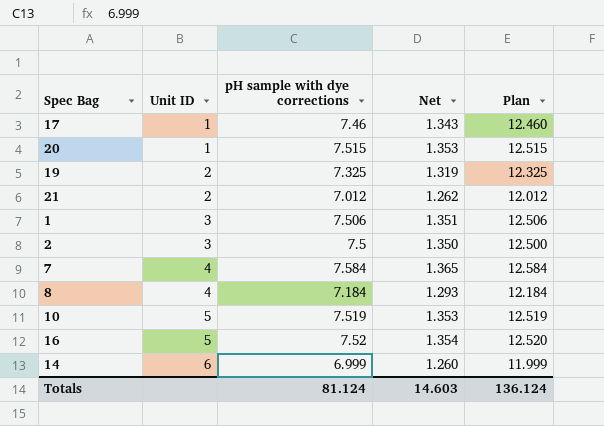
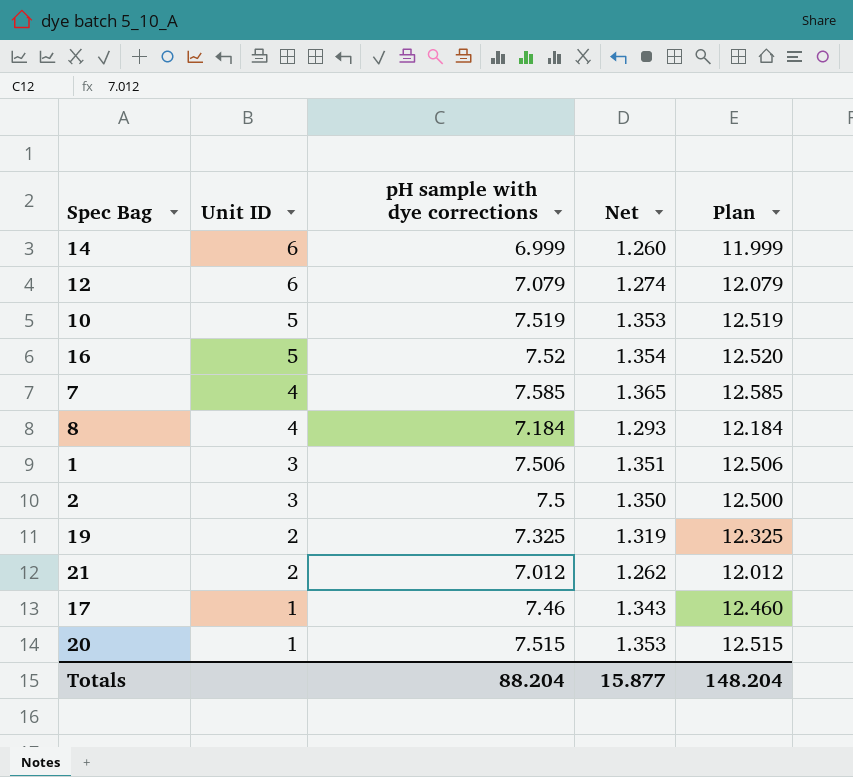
row order: Unit ID ascending -> Unit ID descending
row 12: none -> 6 | 7.079 | 1.274 | 12.079
7 | pH sample with dye corrections: 7.584 -> 7.585
7 | Plan: 12.584 -> 12.585
Totals | pH sample with dye corrections: 81.124 -> 88.204
Totals | Net: 14.603 -> 15.877
Totals | Plan: 136.124 -> 148.204

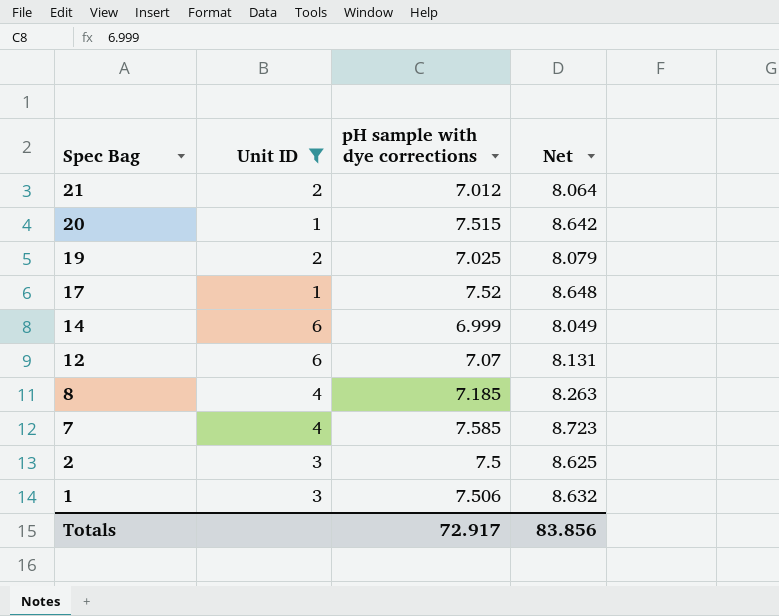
filter: none -> Unit ID != 5
row order: Unit ID descending -> Spec Bag descending
column Plan | formula: [pH sample with dye corrections] + 5 -> none
column Net | formula: [pH sample with dye corrections] * 0.18 -> [pH sample with dye corrections] * 1.15
19 | pH sample with dye corrections: 7.325 -> 7.025
17 | pH sample with dye corrections: 7.46 -> 7.52
12 | pH sample with dye corrections: 7.079 -> 7.07
8 | pH sample with dye corrections: 7.184 -> 7.185
Totals | pH sample with dye corrections: 88.204 -> 72.917
Totals | Net: 15.877 -> 83.856

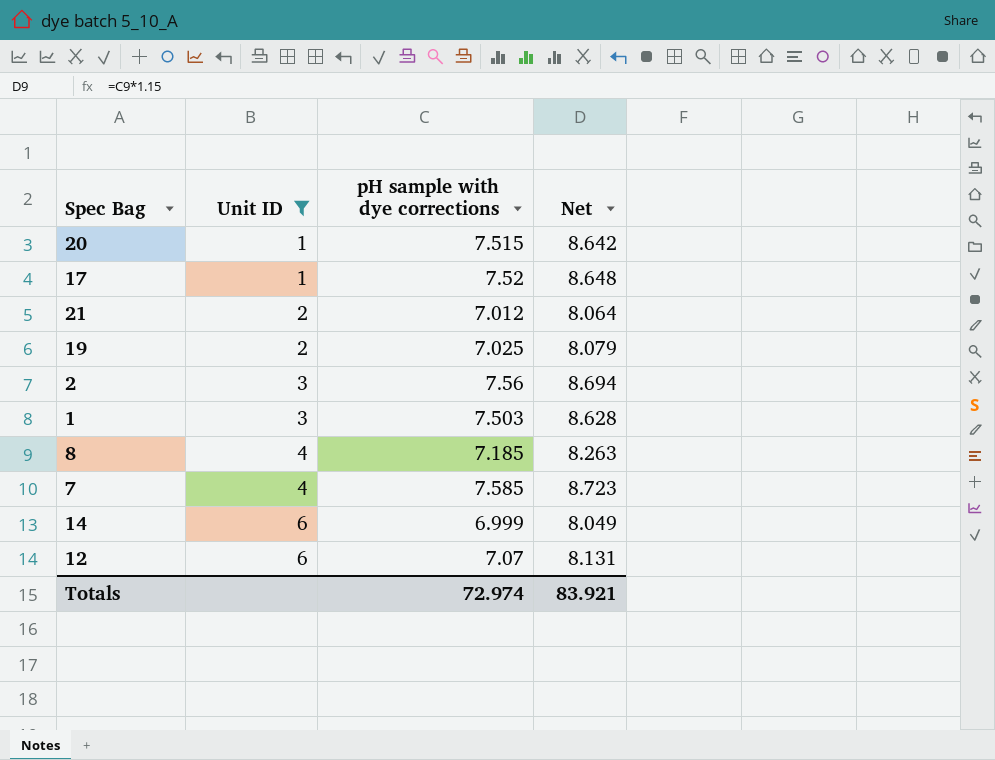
row order: Spec Bag descending -> Unit ID ascending
2 | pH sample with dye corrections: 7.5 -> 7.56
2 | Net: 8.625 -> 8.694
1 | pH sample with dye corrections: 7.506 -> 7.503
1 | Net: 8.632 -> 8.628
Totals | pH sample with dye corrections: 72.917 -> 72.974
Totals | Net: 83.856 -> 83.921

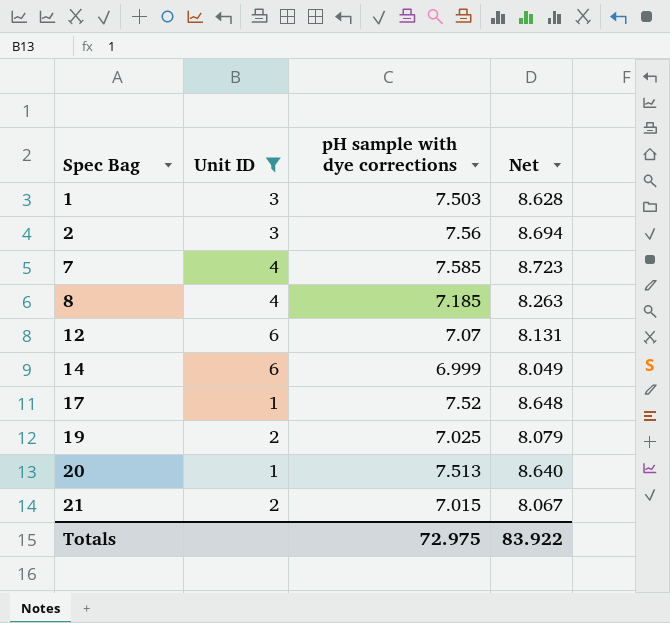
row order: Unit ID ascending -> Spec Bag ascending
20 | pH sample with dye corrections: 7.515 -> 7.513
20 | Net: 8.642 -> 8.640
21 | pH sample with dye corrections: 7.012 -> 7.015
21 | Net: 8.064 -> 8.067
Totals | pH sample with dye corrections: 72.974 -> 72.975
Totals | Net: 83.921 -> 83.922

